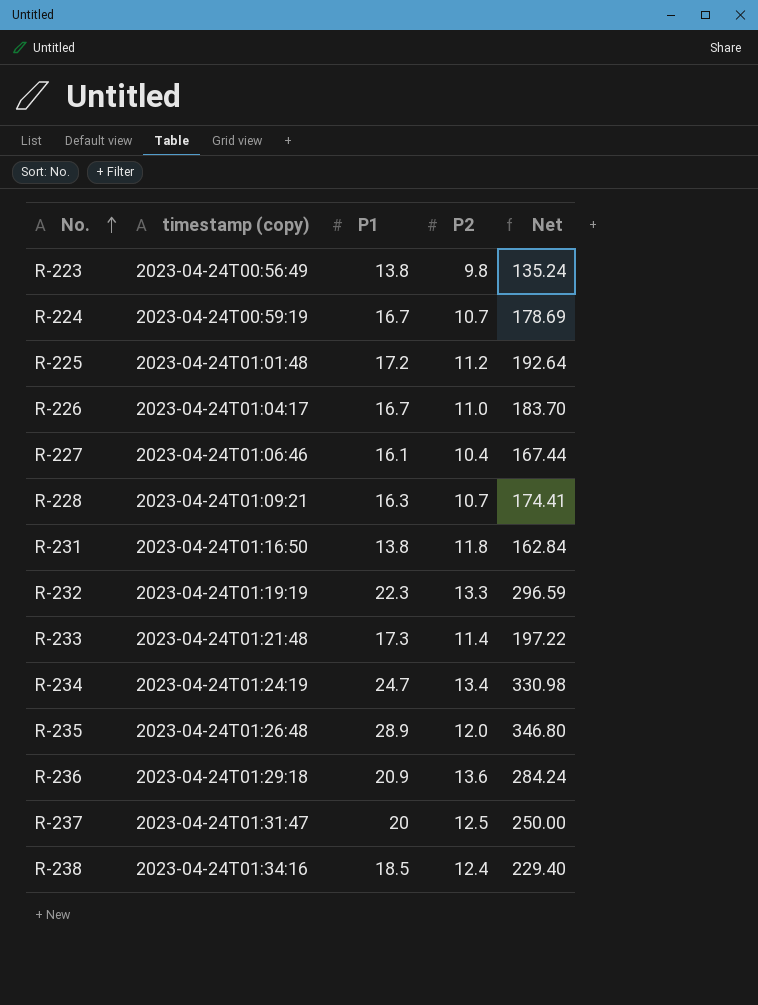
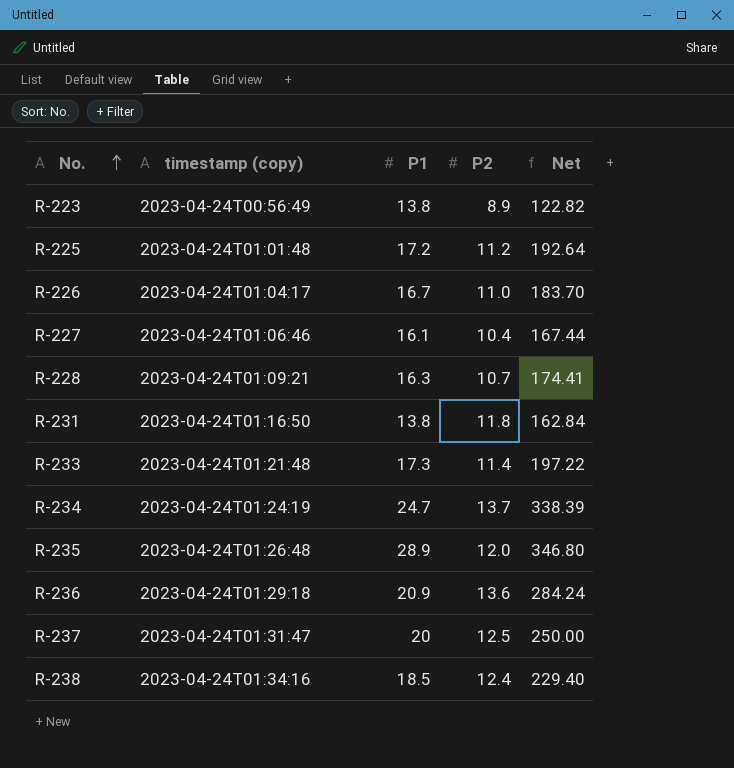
row R-224: 2023-04-24T00:59:19 | 16.7 | 10.7 | 178.69 -> none
row R-232: 2023-04-24T01:19:19 | 22.3 | 13.3 | 296.59 -> none
R-223 | P2: 9.8 -> 8.9
R-223 | Net: 135.24 -> 122.82
R-234 | P2: 13.4 -> 13.7
R-234 | Net: 330.98 -> 338.39

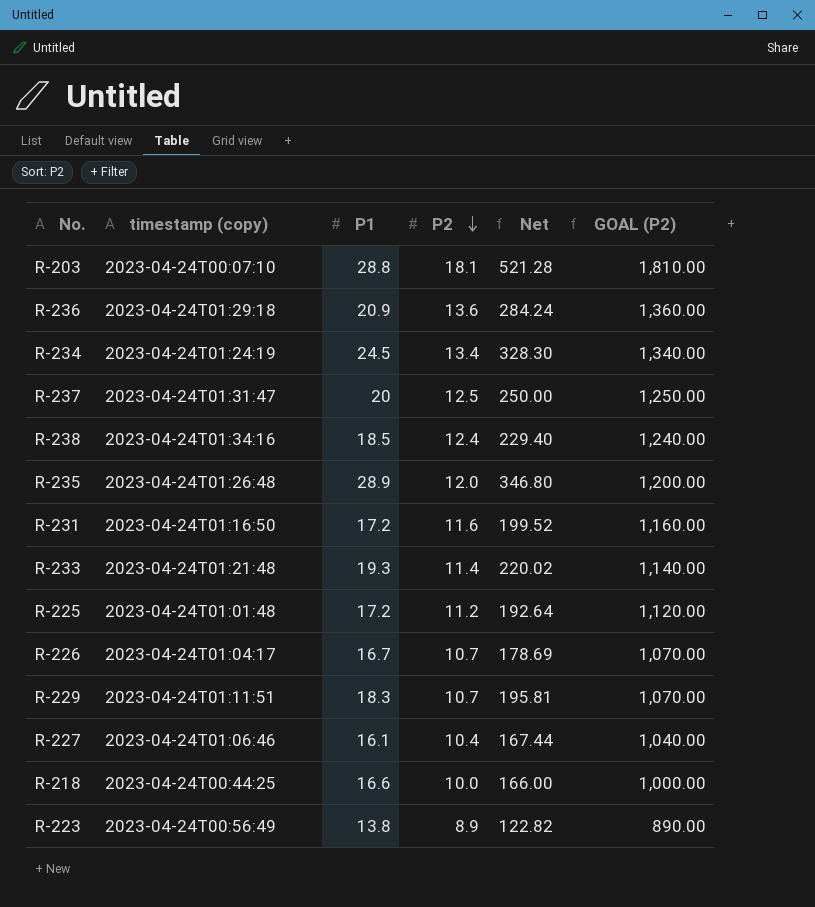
row order: No. ascending -> P2 descending
column GOAL (P2) | formula: none -> [P2] * 100
row R-228: 2023-04-24T01:09:21 | 16.3 | 10.7 | 174.41 -> none
row R-203: none -> 2023-04-24T00:07:10 | 28.8 | 18.1 | 521.28 | 1,810.00
R-234 | P1: 24.7 -> 24.5
R-234 | P2: 13.7 -> 13.4
R-234 | Net: 338.39 -> 328.30
R-231 | P1: 13.8 -> 17.2
R-231 | P2: 11.8 -> 11.6
R-231 | Net: 162.84 -> 199.52
R-233 | P1: 17.3 -> 19.3
R-233 | Net: 197.22 -> 220.02
R-226 | P2: 11.0 -> 10.7
R-226 | Net: 183.70 -> 178.69
row R-229: none -> 2023-04-24T01:11:51 | 18.3 | 10.7 | 195.81 | 1,070.00
row R-218: none -> 2023-04-24T00:44:25 | 16.6 | 10.0 | 166.00 | 1,000.00

